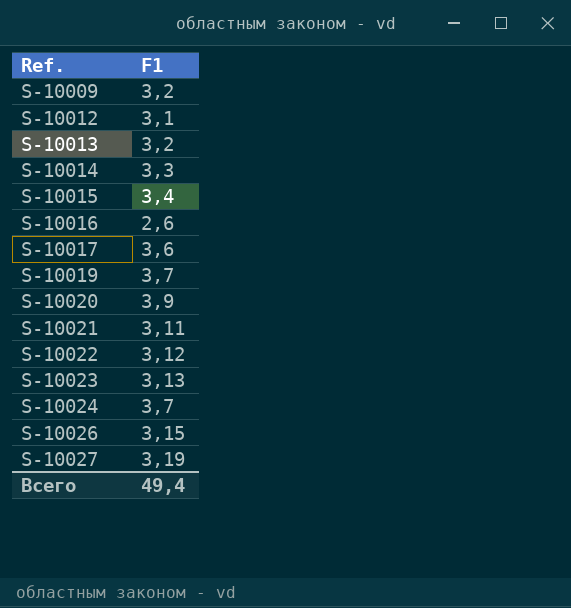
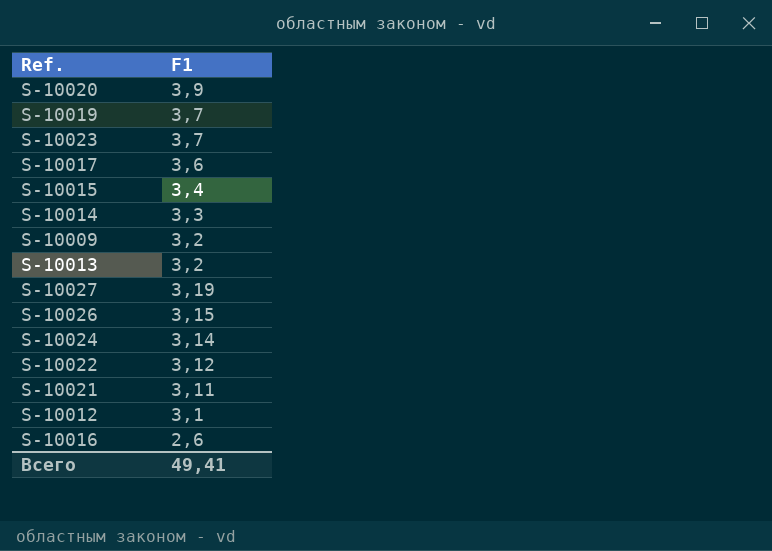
row order: Ref. ascending -> F1 descending
S-10023 | F1: 3,13 -> 3,7
S-10024 | F1: 3,7 -> 3,14
Всего | F1: 49,4 -> 49,41

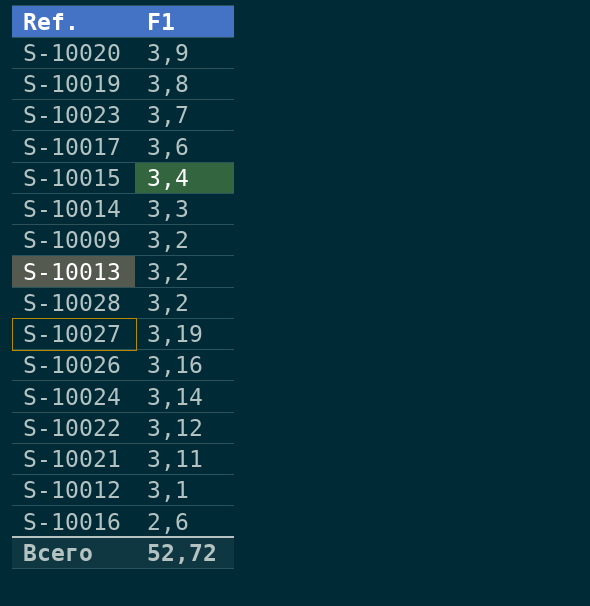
S-10019 | F1: 3,7 -> 3,8
row S-10028: none -> 3,2
S-10026 | F1: 3,15 -> 3,16
Всего | F1: 49,41 -> 52,72

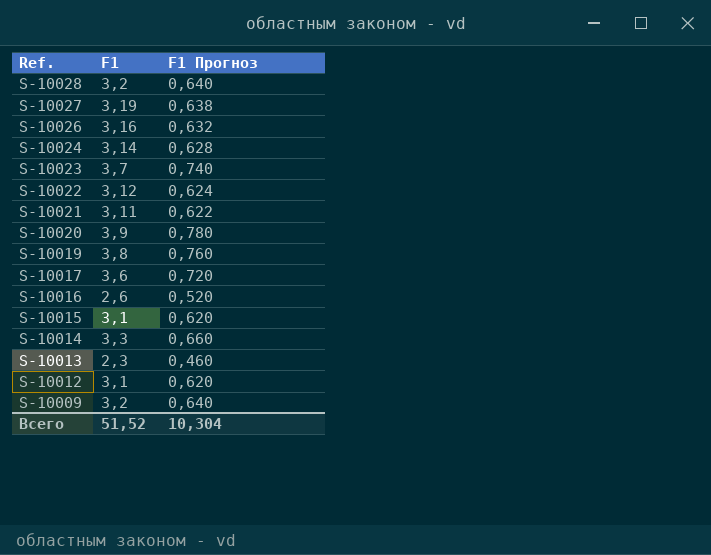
row order: F1 descending -> Ref. descending
column F1 Прогноз | formula: none -> [F1] * 0,2
S-10015 | F1: 3,4 -> 3,1
S-10013 | F1: 3,2 -> 2,3
Всего | F1: 52,72 -> 51,52

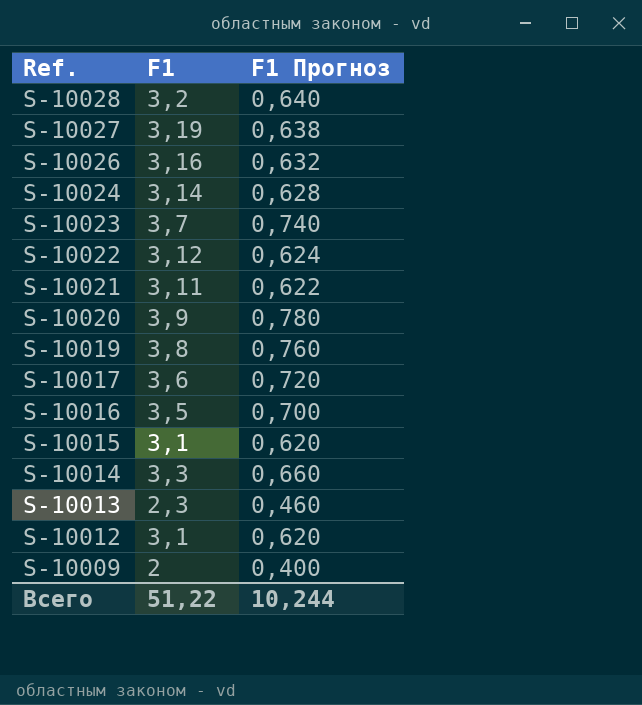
S-10016 | F1: 2,6 -> 3,5
S-10016 | F1 Прогноз: 0,520 -> 0,700
S-10009 | F1: 3,2 -> 2
S-10009 | F1 Прогноз: 0,640 -> 0,400
Всего | F1: 51,52 -> 51,22
Всего | F1 Прогноз: 10,304 -> 10,244

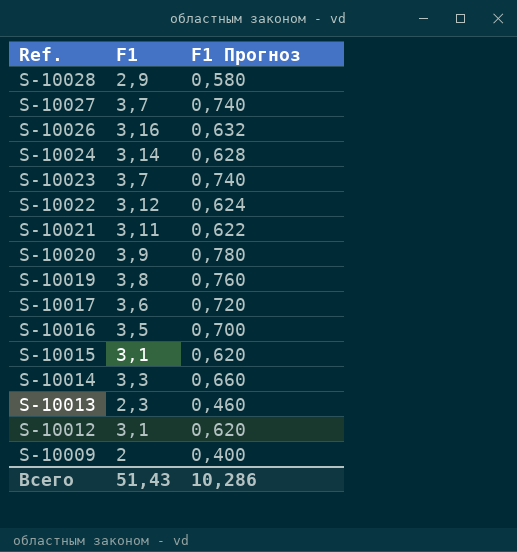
S-10028 | F1: 3,2 -> 2,9
S-10028 | F1 Прогноз: 0,640 -> 0,580
S-10027 | F1: 3,19 -> 3,7
S-10027 | F1 Прогноз: 0,638 -> 0,740
Всего | F1: 51,22 -> 51,43
Всего | F1 Прогноз: 10,244 -> 10,286

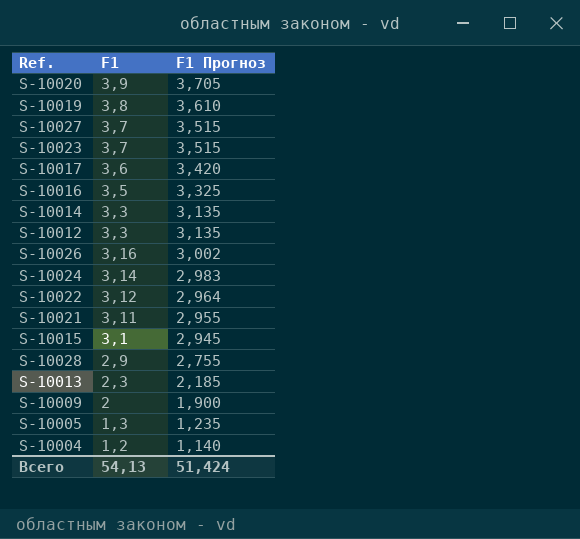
row order: Ref. descending -> F1 descending
column F1 Прогноз | formula: [F1] * 0,2 -> [F1] * 0,95
S-10012 | F1: 3,1 -> 3,3
row S-10005: none -> 1,3 | 1,235
row S-10004: none -> 1,2 | 1,140
Всего | F1: 51,43 -> 54,13
Всего | F1 Прогноз: 10,286 -> 51,424

